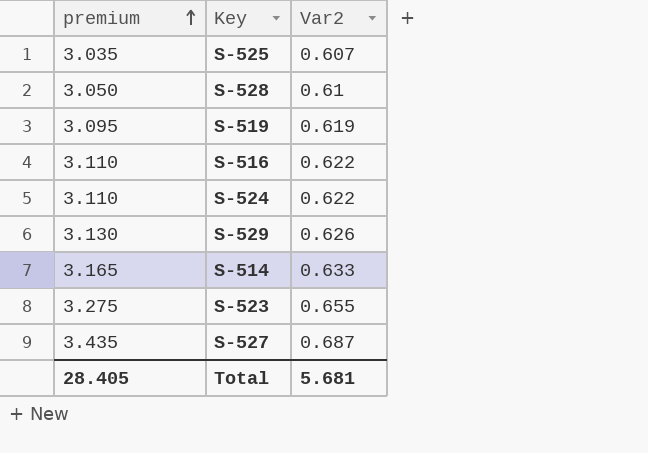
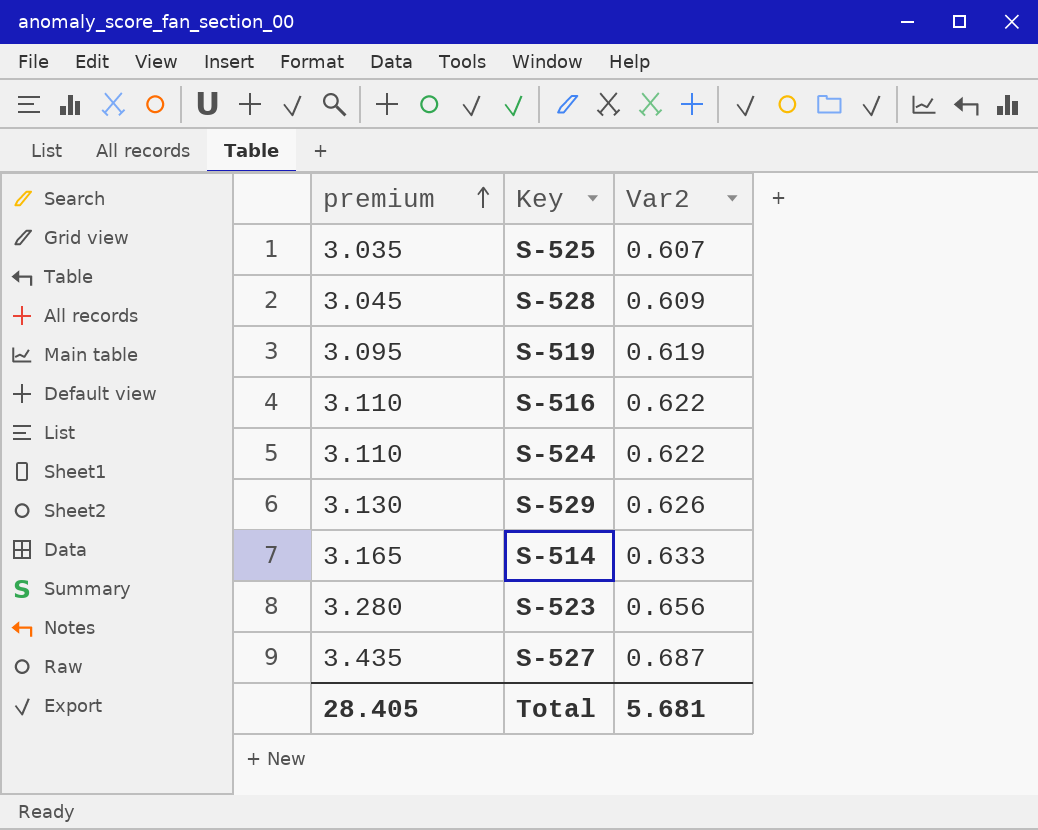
S-528 | premium: 3.050 -> 3.045
S-528 | Var2: 0.61 -> 0.609
S-523 | premium: 3.275 -> 3.280
S-523 | Var2: 0.655 -> 0.656

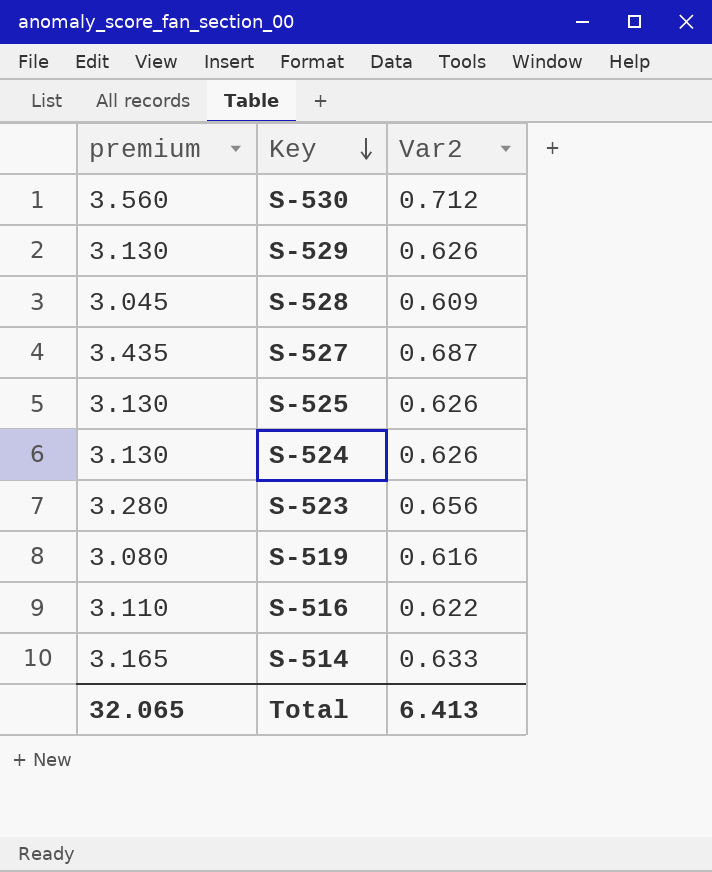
row order: premium ascending -> Key descending
row S-530: none -> 3.560 | 0.712
S-525 | premium: 3.035 -> 3.130
S-525 | Var2: 0.607 -> 0.626
S-524 | premium: 3.110 -> 3.130
S-524 | Var2: 0.622 -> 0.626
S-519 | premium: 3.095 -> 3.080
S-519 | Var2: 0.619 -> 0.616
Total | premium: 28.405 -> 32.065
Total | Var2: 5.681 -> 6.413

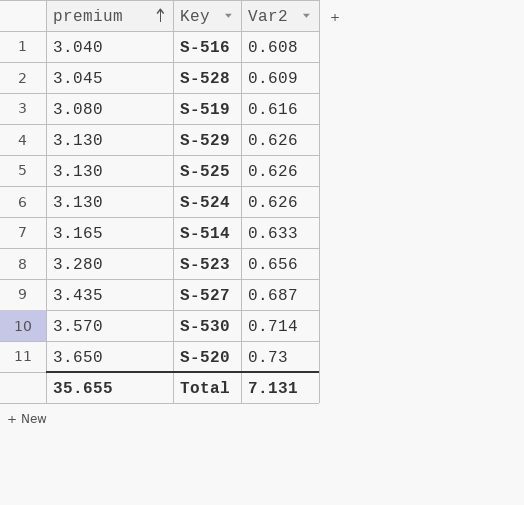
row order: Key descending -> premium ascending
S-516 | premium: 3.110 -> 3.040
S-516 | Var2: 0.622 -> 0.608
S-530 | premium: 3.560 -> 3.570
S-530 | Var2: 0.712 -> 0.714
row S-520: none -> 3.650 | 0.73
Total | premium: 32.065 -> 35.655
Total | Var2: 6.413 -> 7.131

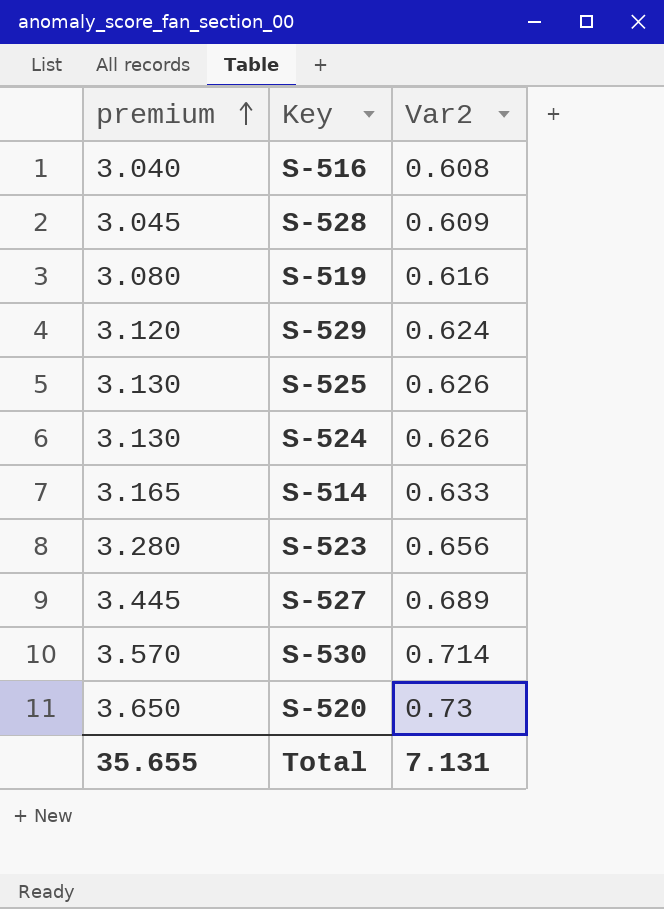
S-529 | premium: 3.130 -> 3.120
S-529 | Var2: 0.626 -> 0.624
S-527 | premium: 3.435 -> 3.445
S-527 | Var2: 0.687 -> 0.689

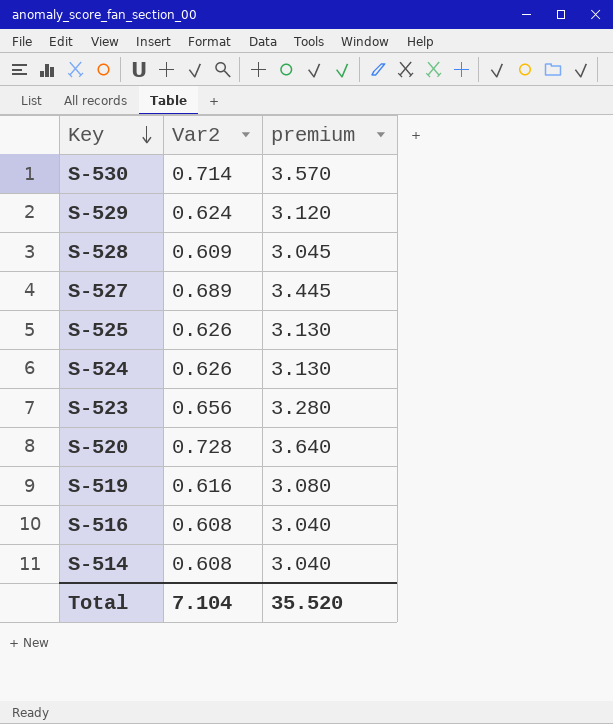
row order: premium ascending -> Key descending
column premium | position: 1 -> 3
S-520 | Var2: 0.73 -> 0.728
S-520 | premium: 3.650 -> 3.640
S-514 | Var2: 0.633 -> 0.608
S-514 | premium: 3.165 -> 3.040
Total | Var2: 7.131 -> 7.104
Total | premium: 35.655 -> 35.520

